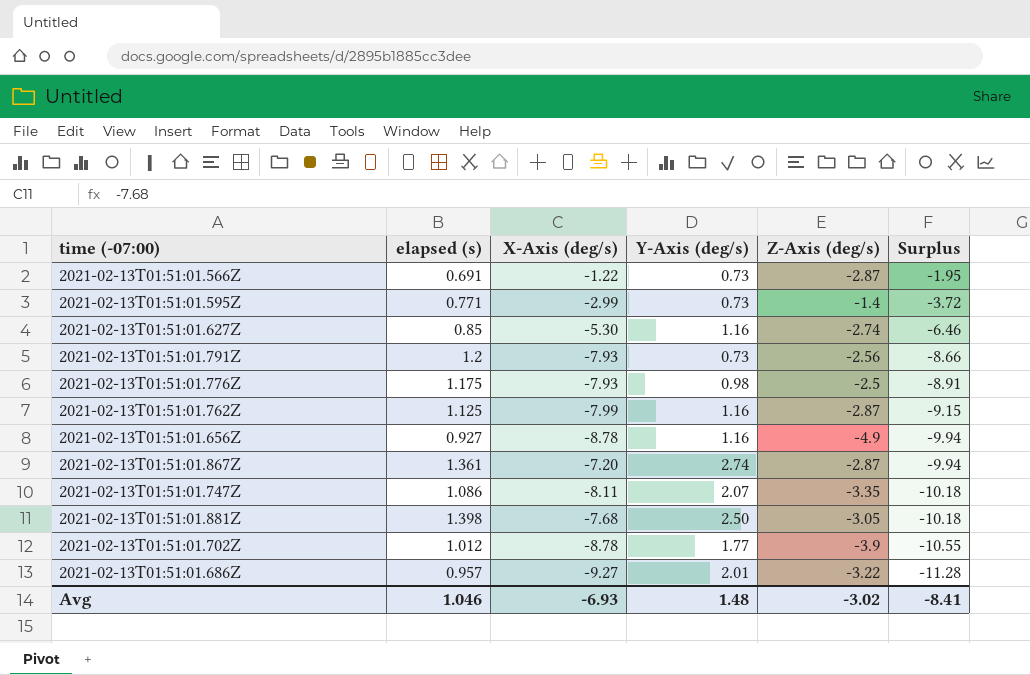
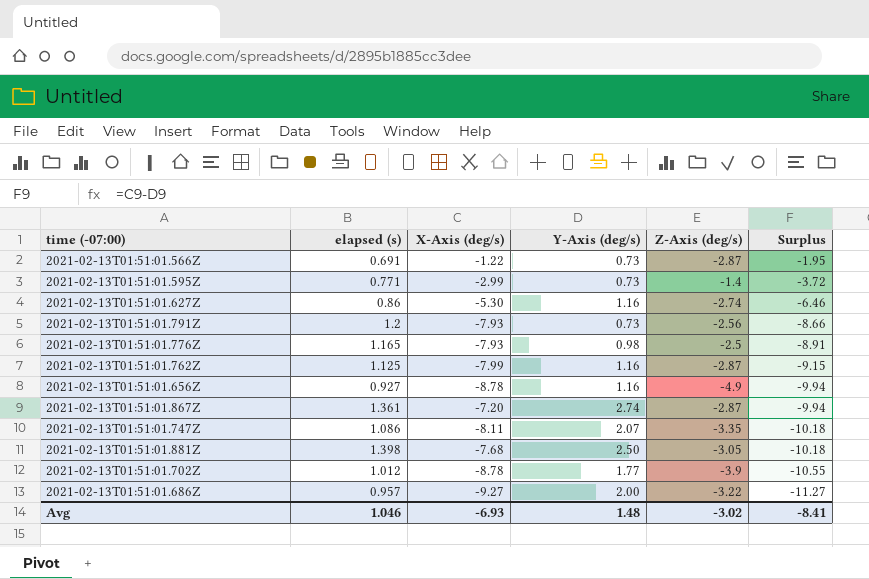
2021-02-13T01:51:01.627Z | elapsed (s): 0.85 -> 0.86
2021-02-13T01:51:01.776Z | elapsed (s): 1.175 -> 1.165
2021-02-13T01:51:01.686Z | Y-Axis (deg/s): 2.01 -> 2.00
2021-02-13T01:51:01.686Z | Surplus: -11.28 -> -11.27

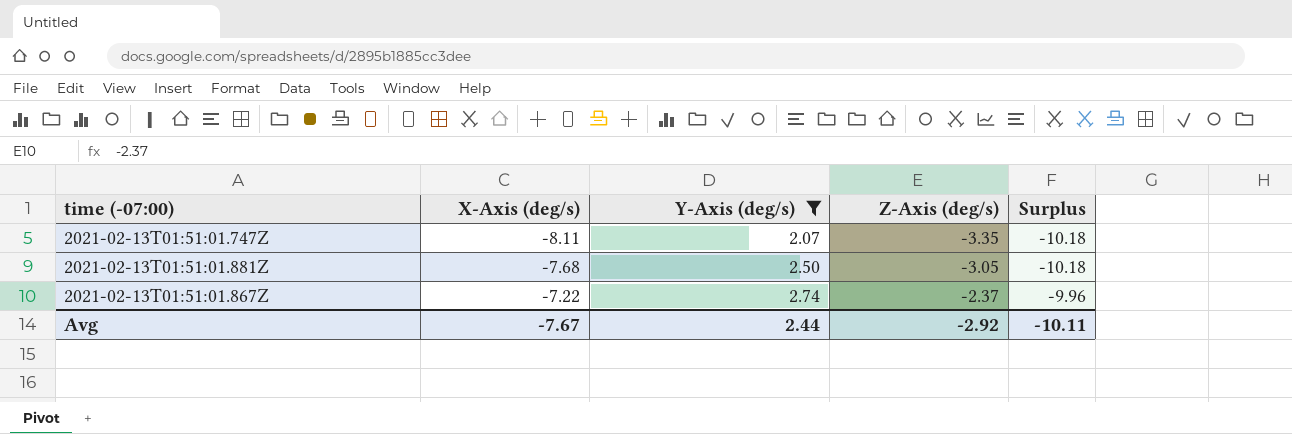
filter: none -> Y-Axis (deg/s) >= 2.07
row order: Surplus descending -> X-Axis (deg/s) ascending
column elapsed (s) | position: 2 -> none
2021-02-13T01:51:01.867Z | X-Axis (deg/s): -7.20 -> -7.22
2021-02-13T01:51:01.867Z | Z-Axis (deg/s): -2.87 -> -2.37
2021-02-13T01:51:01.867Z | Surplus: -9.94 -> -9.96
Avg | X-Axis (deg/s): -6.93 -> -7.67
Avg | Y-Axis (deg/s): 1.48 -> 2.44
Avg | Z-Axis (deg/s): -3.02 -> -2.92
Avg | Surplus: -8.41 -> -10.11

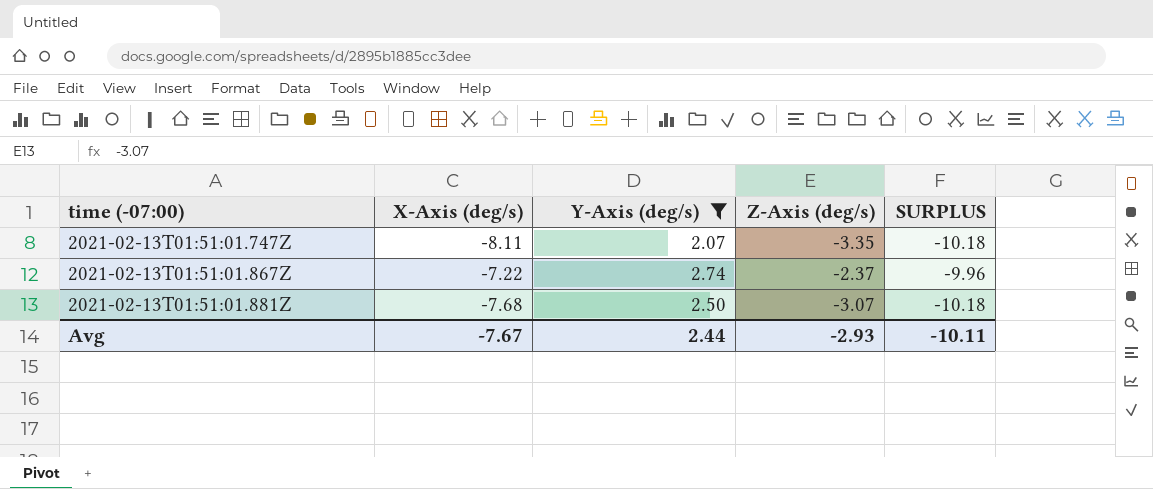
row order: X-Axis (deg/s) ascending -> time (-07:00) ascending
column name: Surplus -> SURPLUS
2021-02-13T01:51:01.881Z | Z-Axis (deg/s): -3.05 -> -3.07
Avg | Z-Axis (deg/s): -2.92 -> -2.93

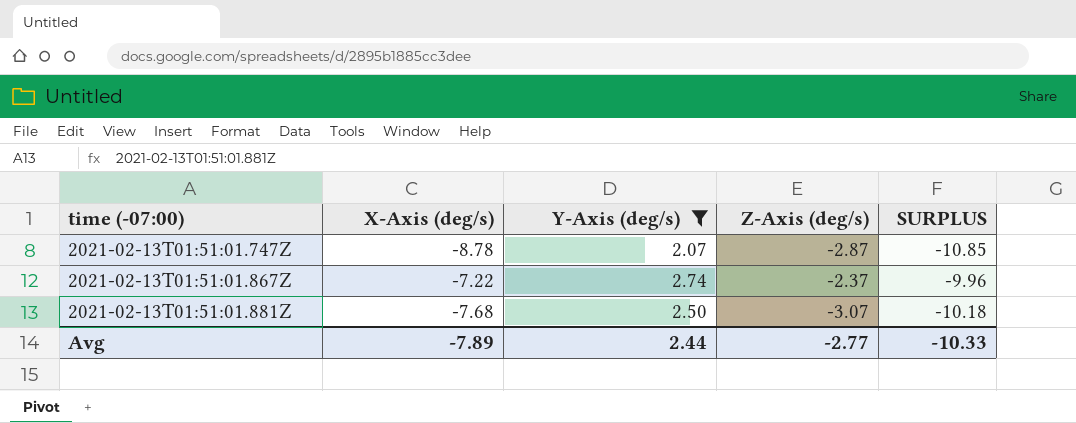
2021-02-13T01:51:01.747Z | X-Axis (deg/s): -8.11 -> -8.78
2021-02-13T01:51:01.747Z | Z-Axis (deg/s): -3.35 -> -2.87
2021-02-13T01:51:01.747Z | SURPLUS: -10.18 -> -10.85
Avg | X-Axis (deg/s): -7.67 -> -7.89
Avg | Z-Axis (deg/s): -2.93 -> -2.77
Avg | SURPLUS: -10.11 -> -10.33

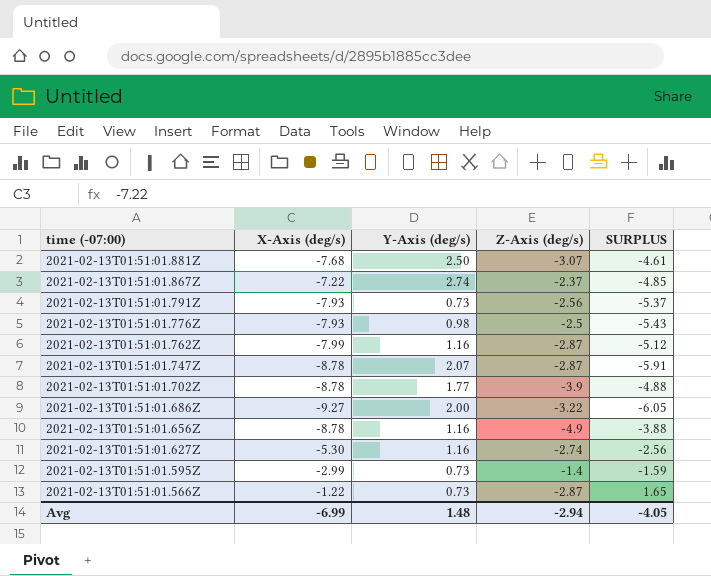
filter: Y-Axis (deg/s) >= 2.07 -> none
row order: time (-07:00) ascending -> time (-07:00) descending
column SURPLUS | formula: [X-Axis (deg/s)] - [Y-Axis (deg/s)] -> [X-Axis (deg/s)] - [Z-Axis (deg/s)]
Avg | X-Axis (deg/s): -7.89 -> -6.99
Avg | Y-Axis (deg/s): 2.44 -> 1.48
Avg | Z-Axis (deg/s): -2.77 -> -2.94
Avg | SURPLUS: -10.33 -> -4.05

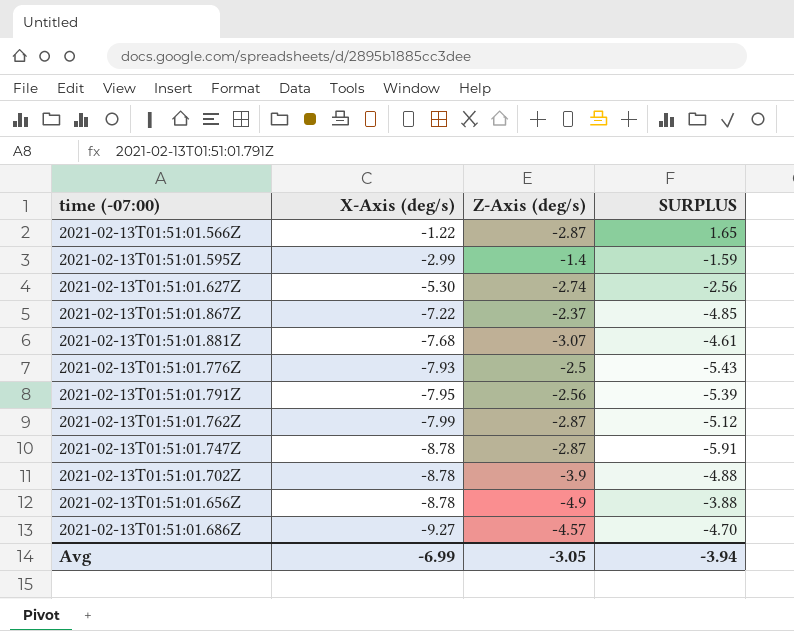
row order: time (-07:00) descending -> X-Axis (deg/s) descending
column Y-Axis (deg/s) | position: 3 -> none
2021-02-13T01:51:01.791Z | X-Axis (deg/s): -7.93 -> -7.95
2021-02-13T01:51:01.791Z | SURPLUS: -5.37 -> -5.39
2021-02-13T01:51:01.686Z | Z-Axis (deg/s): -3.22 -> -4.57
2021-02-13T01:51:01.686Z | SURPLUS: -6.05 -> -4.70
Avg | Z-Axis (deg/s): -2.94 -> -3.05
Avg | SURPLUS: -4.05 -> -3.94

